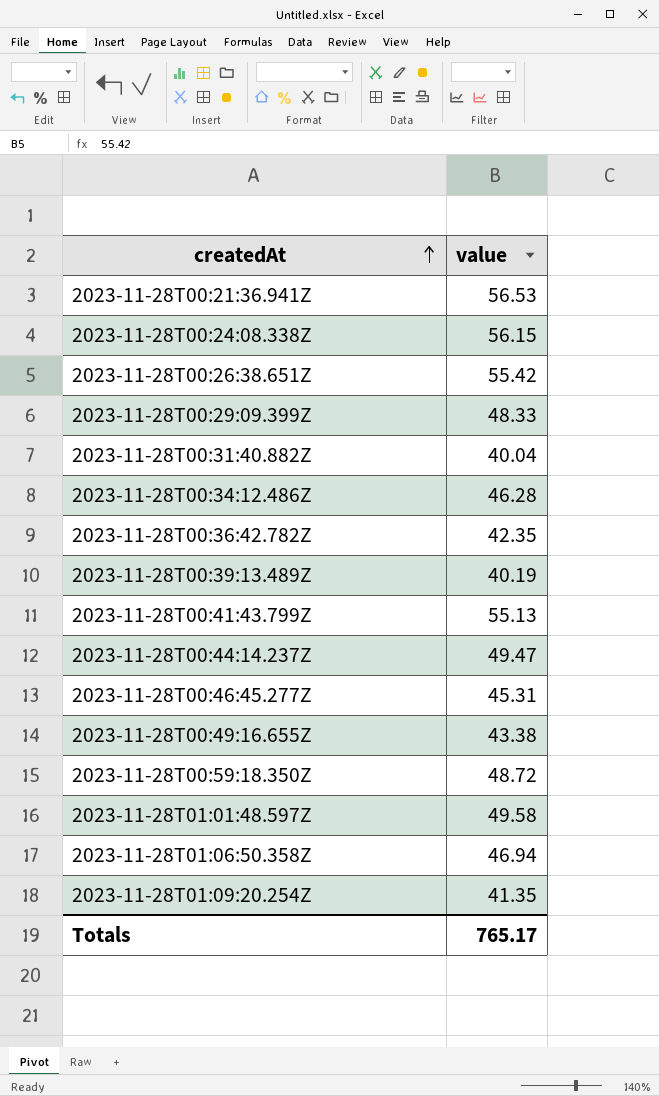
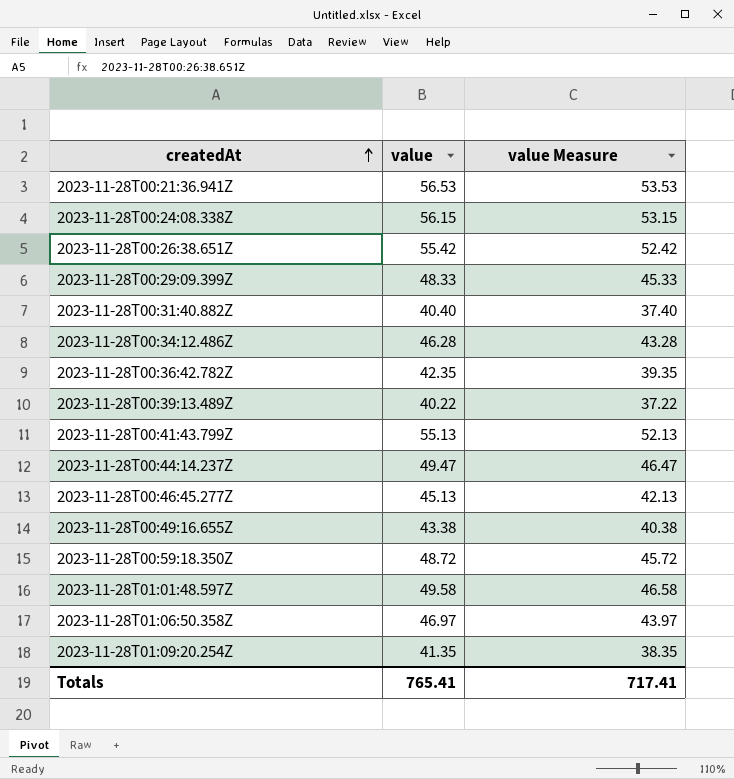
column value Measure | formula: none -> [value] - 3
2023-11-28T00:31:40.882Z | value: 40.04 -> 40.40
2023-11-28T00:39:13.489Z | value: 40.19 -> 40.22
2023-11-28T00:46:45.277Z | value: 45.31 -> 45.13
2023-11-28T01:06:50.358Z | value: 46.94 -> 46.97
Totals | value: 765.17 -> 765.41

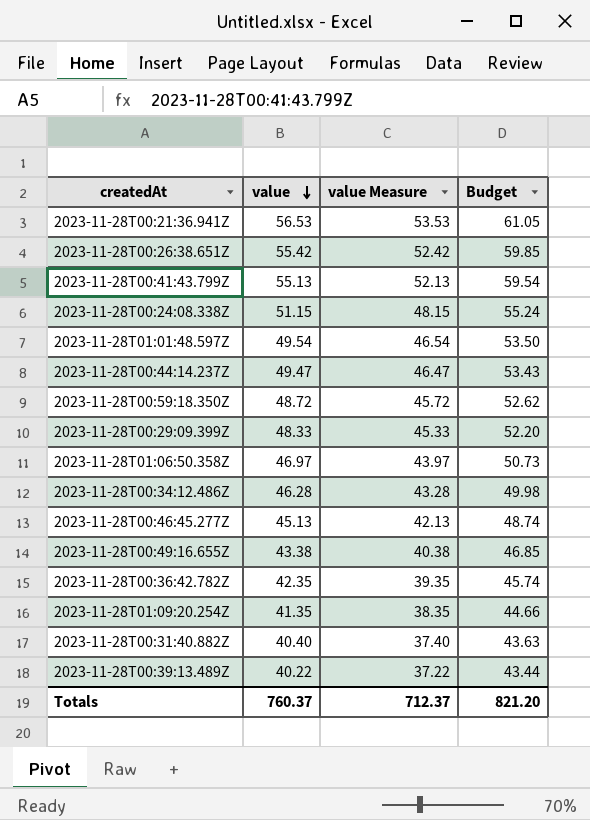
row order: createdAt ascending -> value descending
column Budget | formula: none -> [value] * 1.08
2023-11-28T00:24:08.338Z | value: 56.15 -> 51.15
2023-11-28T00:24:08.338Z | value Measure: 53.15 -> 48.15
2023-11-28T01:01:48.597Z | value: 49.58 -> 49.54
2023-11-28T01:01:48.597Z | value Measure: 46.58 -> 46.54
Totals | value: 765.41 -> 760.37
Totals | value Measure: 717.41 -> 712.37

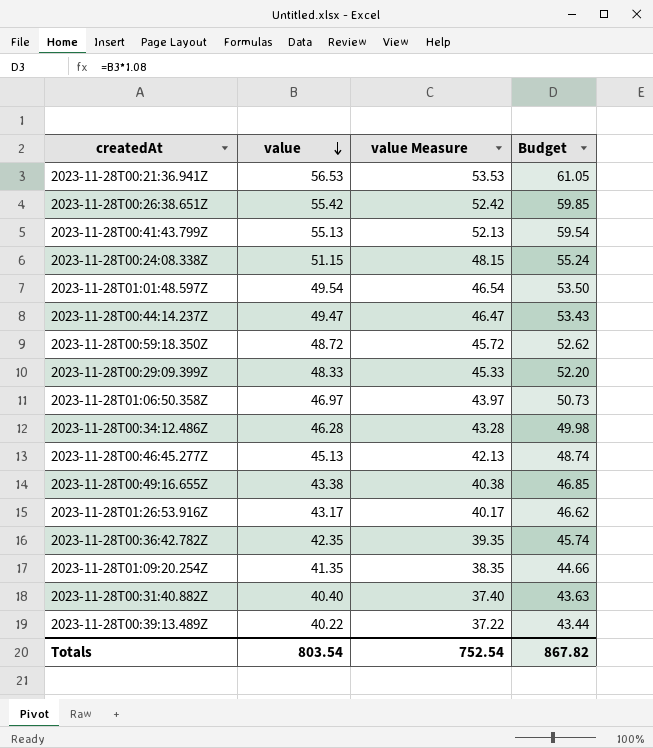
row 2023-11-28T01:26:53.916Z: none -> 43.17 | 40.17 | 46.62
Totals | value: 760.37 -> 803.54
Totals | value Measure: 712.37 -> 752.54
Totals | Budget: 821.20 -> 867.82

